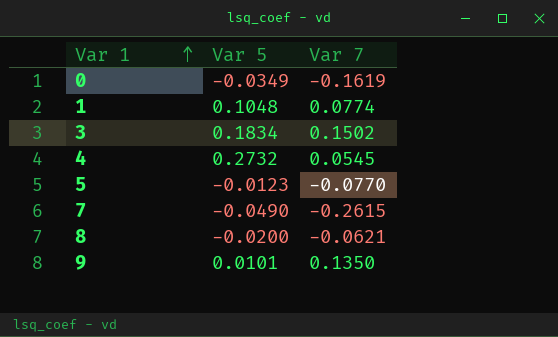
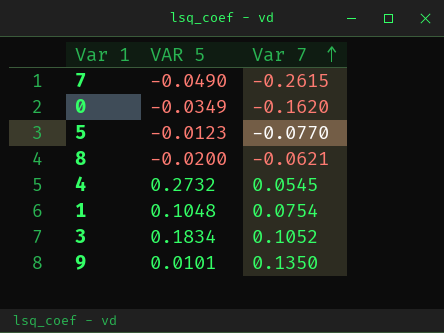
row order: Var 1 ascending -> Var 7 ascending
column name: Var 5 -> VAR 5
0 | Var 7: -0.1619 -> -0.1620
1 | Var 7: 0.0774 -> 0.0754
3 | Var 7: 0.1502 -> 0.1052

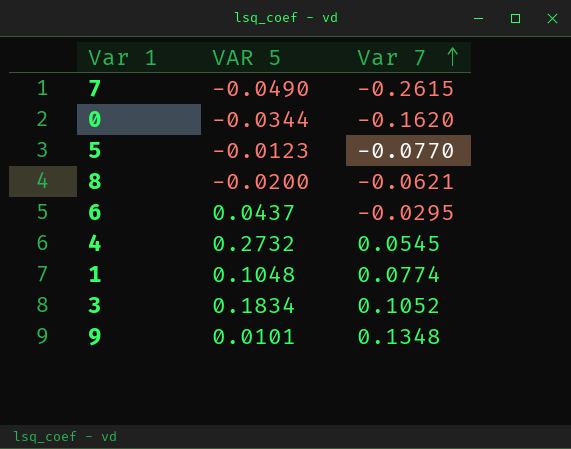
0 | VAR 5: -0.0349 -> -0.0344
row 6: none -> 0.0437 | -0.0295
1 | Var 7: 0.0754 -> 0.0774
9 | Var 7: 0.1350 -> 0.1348

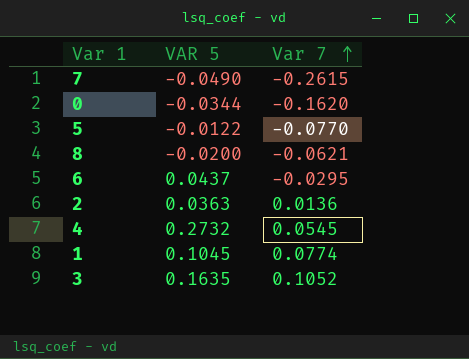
row 9: 0.0101 | 0.1348 -> none
5 | VAR 5: -0.0123 -> -0.0122
row 2: none -> 0.0363 | 0.0136
1 | VAR 5: 0.1048 -> 0.1045
3 | VAR 5: 0.1834 -> 0.1635

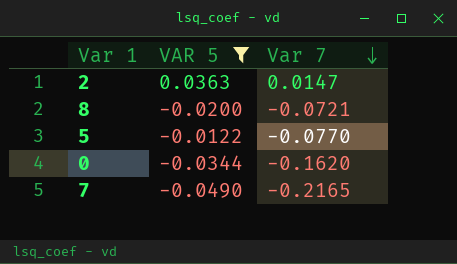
filter: none -> VAR 5 <= 0.0363
row order: Var 7 ascending -> Var 7 descending
2 | Var 7: 0.0136 -> 0.0147
8 | Var 7: -0.0621 -> -0.0721
7 | Var 7: -0.2615 -> -0.2165

